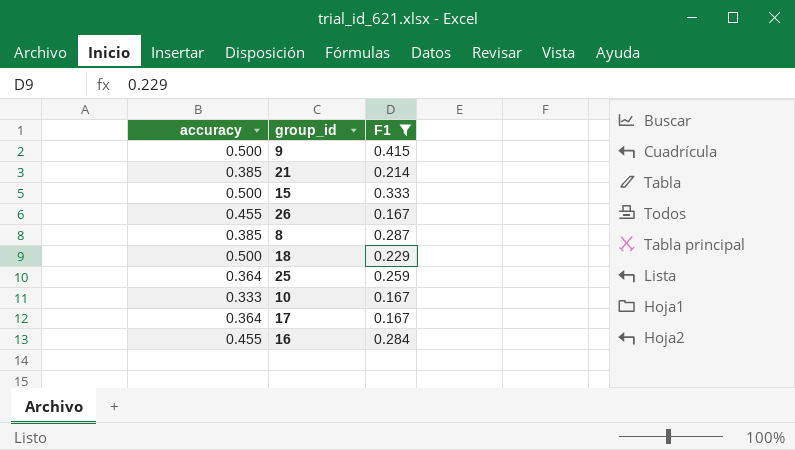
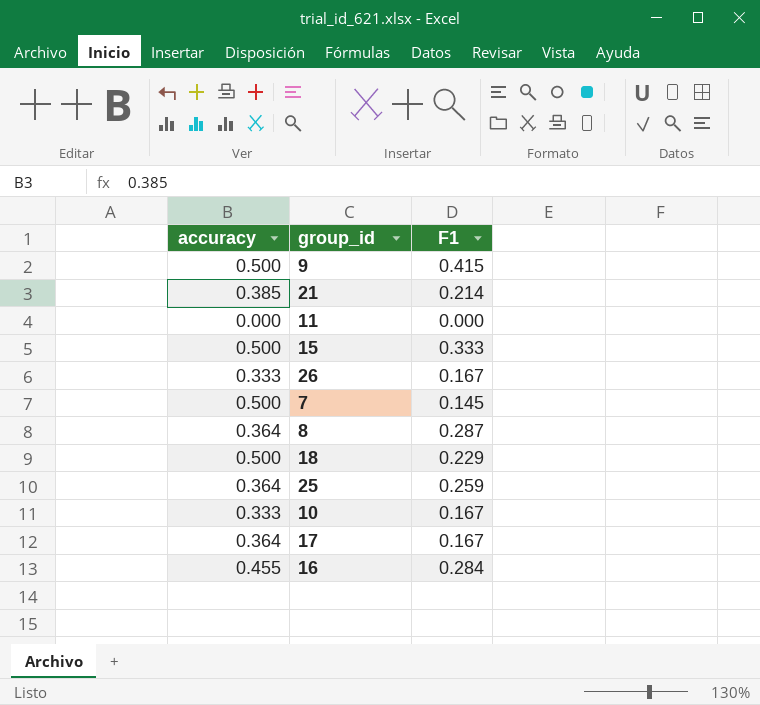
filter: F1 >= 0.167 -> none
26 | accuracy: 0.455 -> 0.333
8 | accuracy: 0.385 -> 0.364

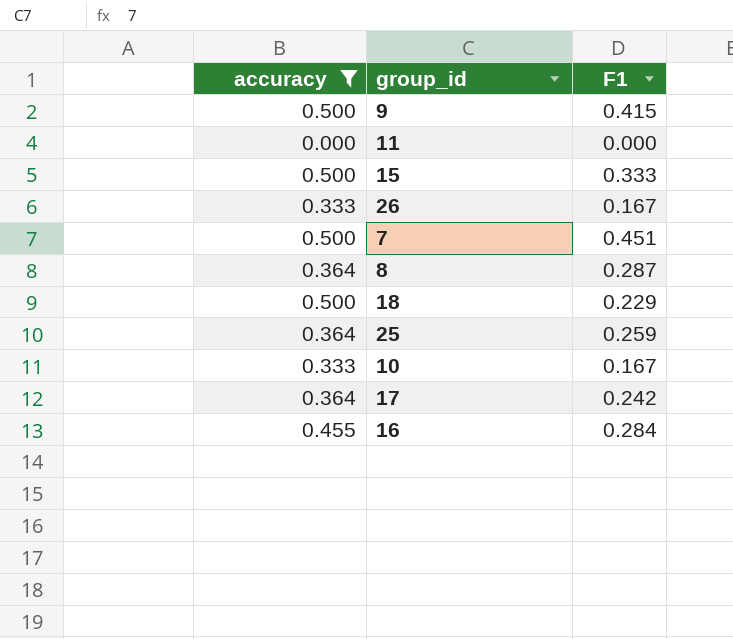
filter: none -> accuracy != 0.385
7 | F1: 0.145 -> 0.451
17 | F1: 0.167 -> 0.242

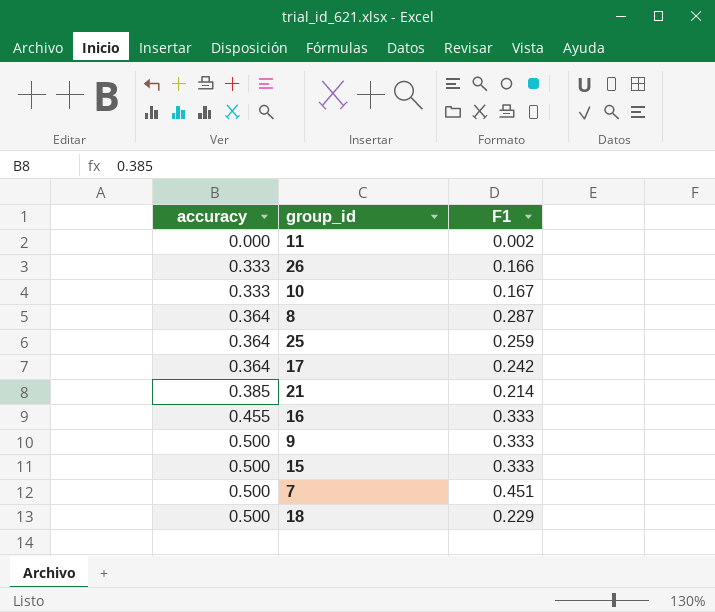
filter: accuracy != 0.385 -> none
row order: none -> accuracy ascending
11 | F1: 0.000 -> 0.002
26 | F1: 0.167 -> 0.166
16 | F1: 0.284 -> 0.333
9 | F1: 0.415 -> 0.333

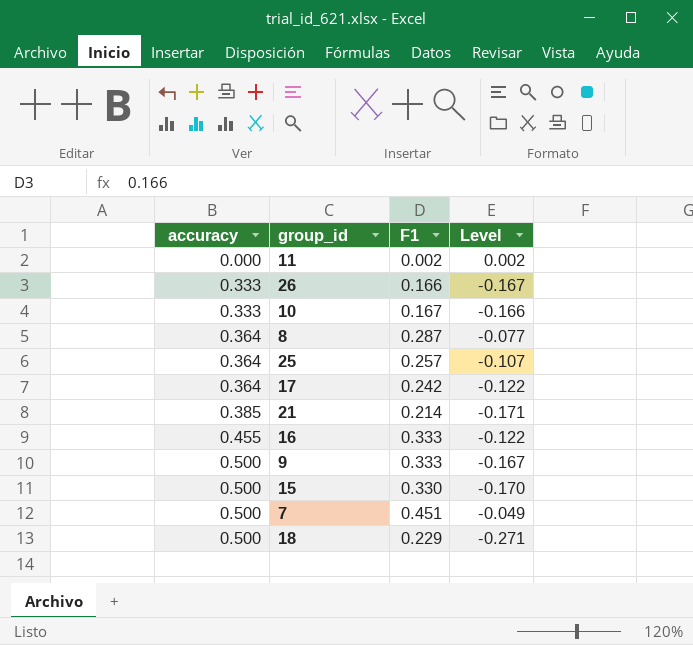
column Level | formula: none -> [F1] - [accuracy]
25 | F1: 0.259 -> 0.257
15 | F1: 0.333 -> 0.330

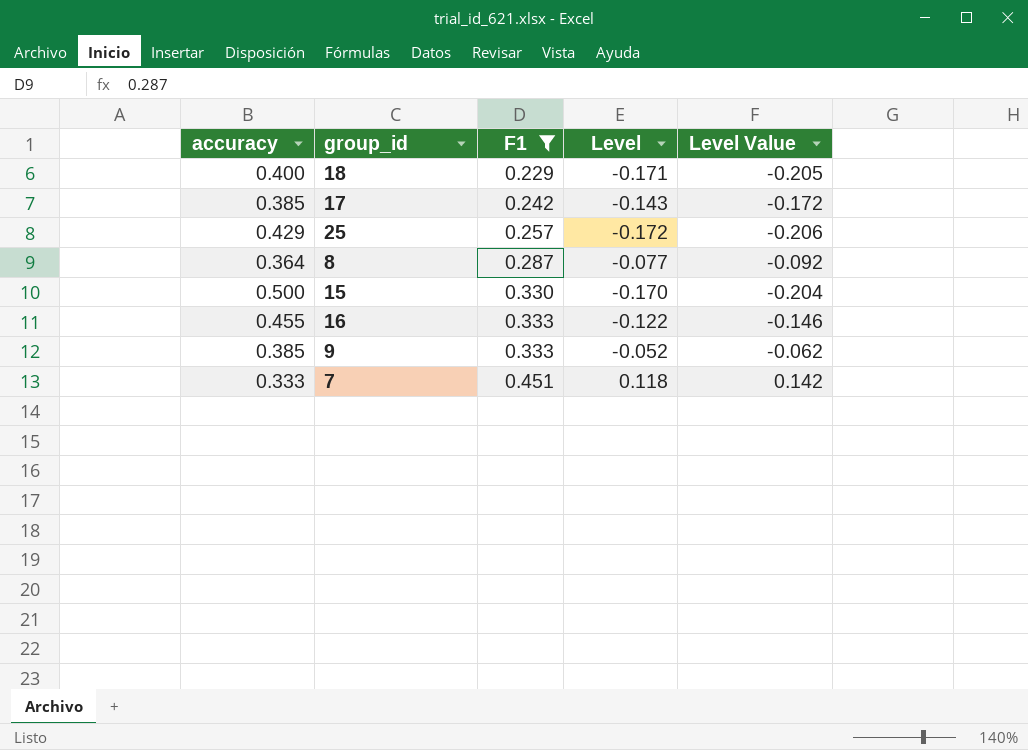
filter: none -> F1 >= 0.229
row order: accuracy ascending -> F1 ascending
column Level Value | formula: none -> [Level] * 1.2
18 | accuracy: 0.500 -> 0.400
18 | Level: -0.271 -> -0.171
17 | accuracy: 0.364 -> 0.385
17 | Level: -0.122 -> -0.143
25 | accuracy: 0.364 -> 0.429
25 | Level: -0.107 -> -0.172
9 | accuracy: 0.500 -> 0.385
9 | Level: -0.167 -> -0.052
7 | accuracy: 0.500 -> 0.333
7 | Level: -0.049 -> 0.118

